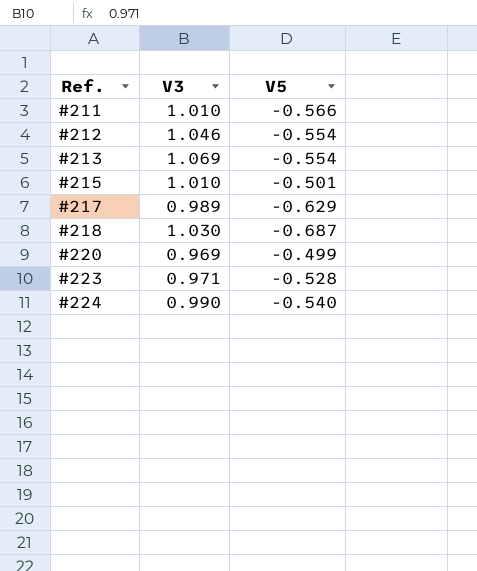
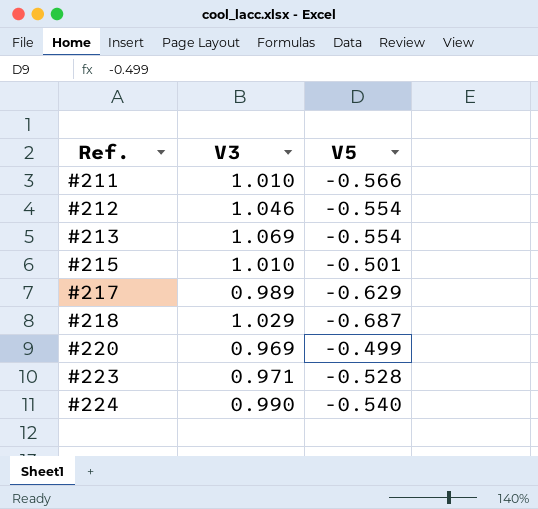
#218 | V3: 1.030 -> 1.029

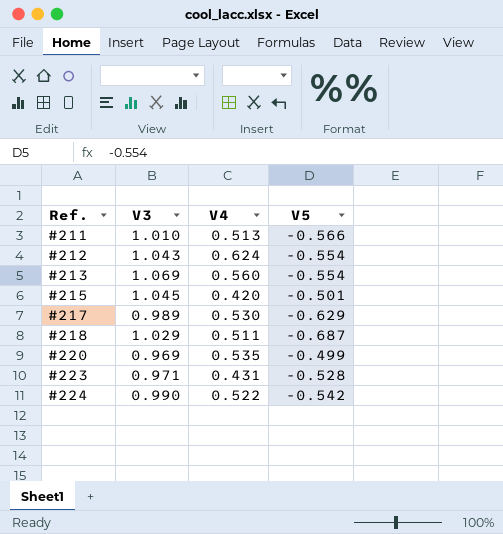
column V4 | position: none -> 3
#212 | V3: 1.046 -> 1.043
#215 | V3: 1.010 -> 1.045
#224 | V5: -0.540 -> -0.542

